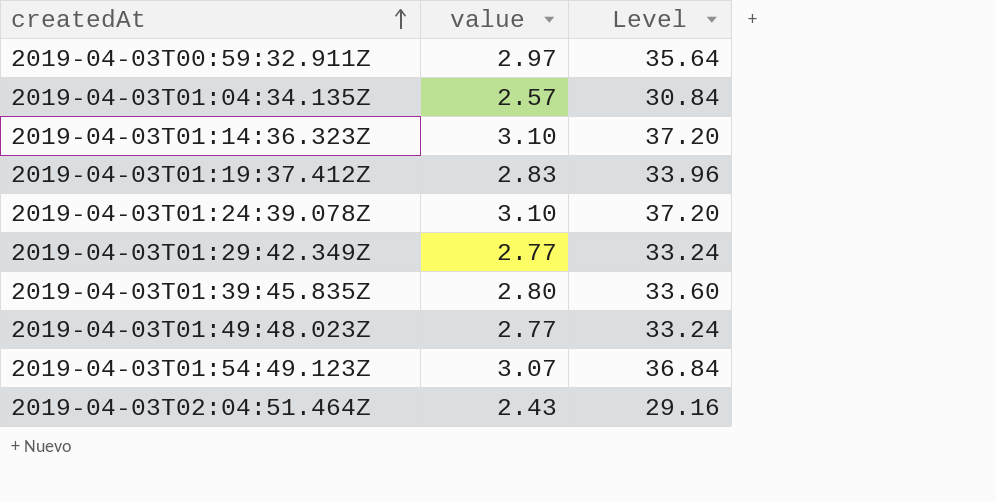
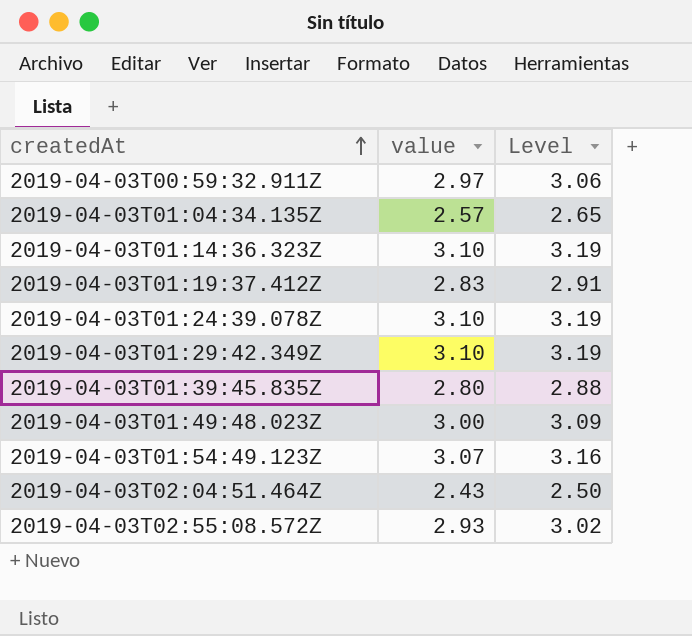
column Level | formula: [value] * 12 -> [value] * 1.03
2019-04-03T01:29:42.349Z | value: 2.77 -> 3.10
2019-04-03T01:49:48.023Z | value: 2.77 -> 3.00
row 2019-04-03T02:55:08.572Z: none -> 2.93 | 3.02

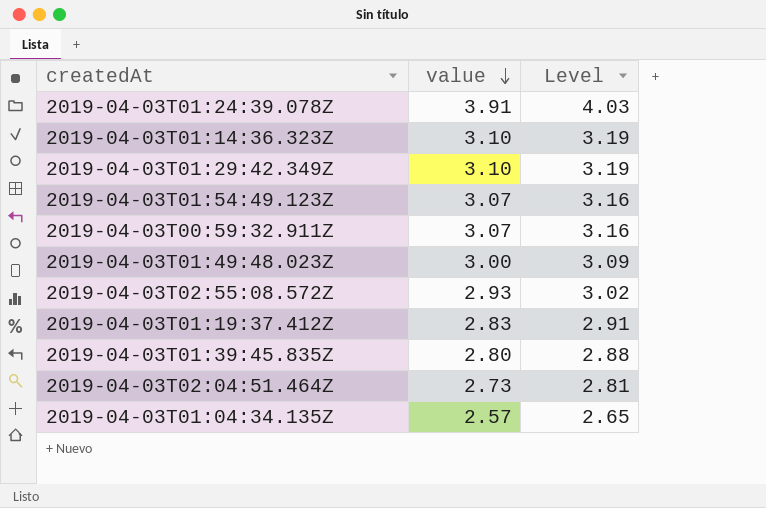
row order: createdAt ascending -> value descending
2019-04-03T01:24:39.078Z | value: 3.10 -> 3.91
2019-04-03T01:24:39.078Z | Level: 3.19 -> 4.03
2019-04-03T00:59:32.911Z | value: 2.97 -> 3.07
2019-04-03T00:59:32.911Z | Level: 3.06 -> 3.16
2019-04-03T02:04:51.464Z | value: 2.43 -> 2.73
2019-04-03T02:04:51.464Z | Level: 2.50 -> 2.81

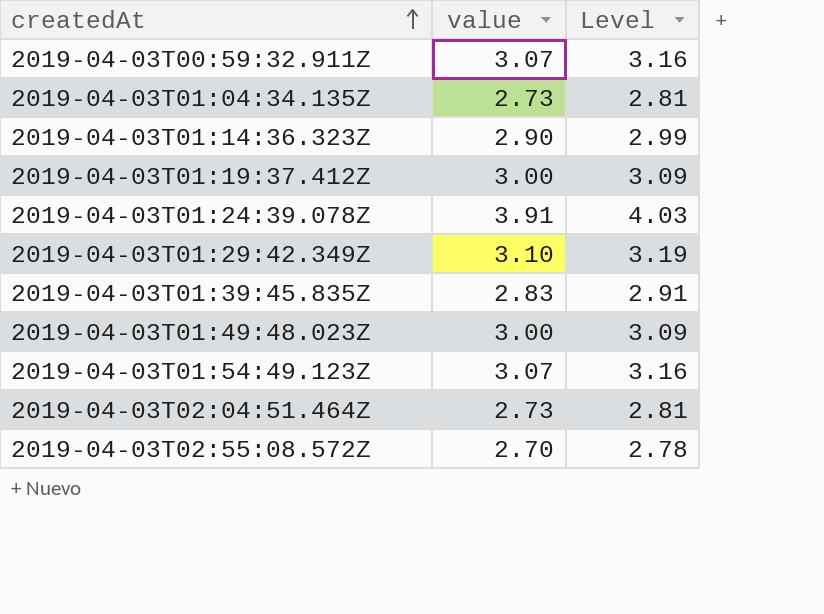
row order: value descending -> createdAt ascending
2019-04-03T01:04:34.135Z | value: 2.57 -> 2.73
2019-04-03T01:04:34.135Z | Level: 2.65 -> 2.81
2019-04-03T01:14:36.323Z | value: 3.10 -> 2.90
2019-04-03T01:14:36.323Z | Level: 3.19 -> 2.99
2019-04-03T01:19:37.412Z | value: 2.83 -> 3.00
2019-04-03T01:19:37.412Z | Level: 2.91 -> 3.09
2019-04-03T01:39:45.835Z | value: 2.80 -> 2.83
2019-04-03T01:39:45.835Z | Level: 2.88 -> 2.91
2019-04-03T02:55:08.572Z | value: 2.93 -> 2.70
2019-04-03T02:55:08.572Z | Level: 3.02 -> 2.78

